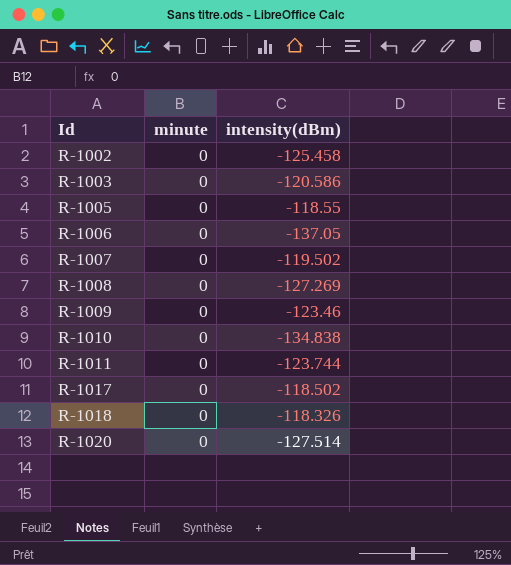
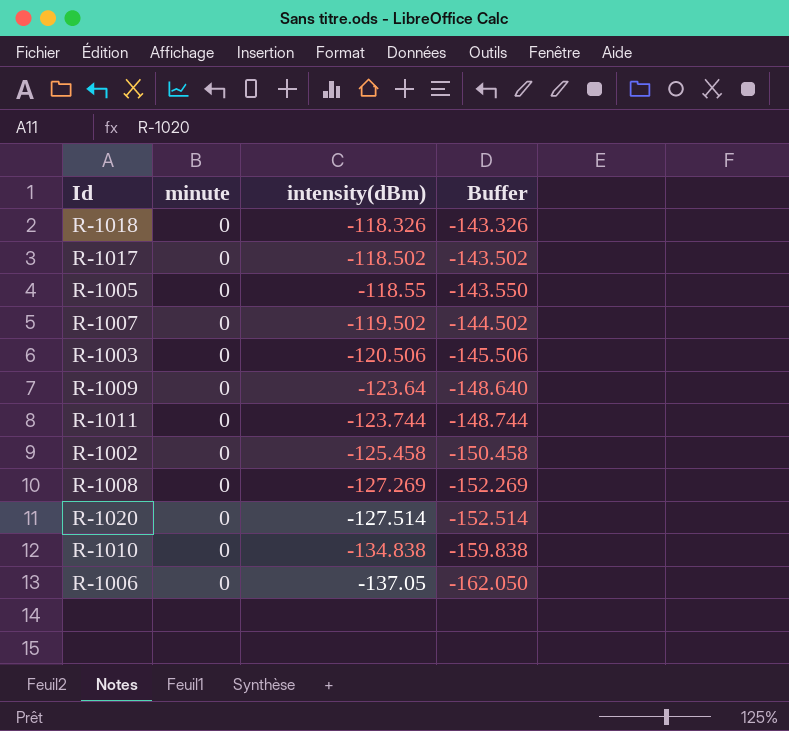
row order: Id ascending -> intensity(dBm) descending
column Buffer | formula: none -> [intensity(dBm)] - 25
R-1003 | intensity(dBm): -120.586 -> -120.506
R-1009 | intensity(dBm): -123.46 -> -123.64

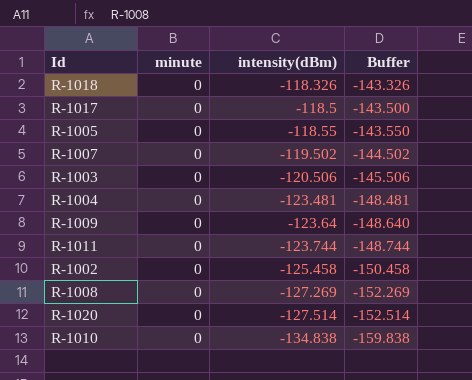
row R-1006: 0 | -137.05 | -162.050 -> none
R-1017 | intensity(dBm): -118.502 -> -118.5
R-1017 | Buffer: -143.502 -> -143.500
row R-1004: none -> 0 | -123.481 | -148.481

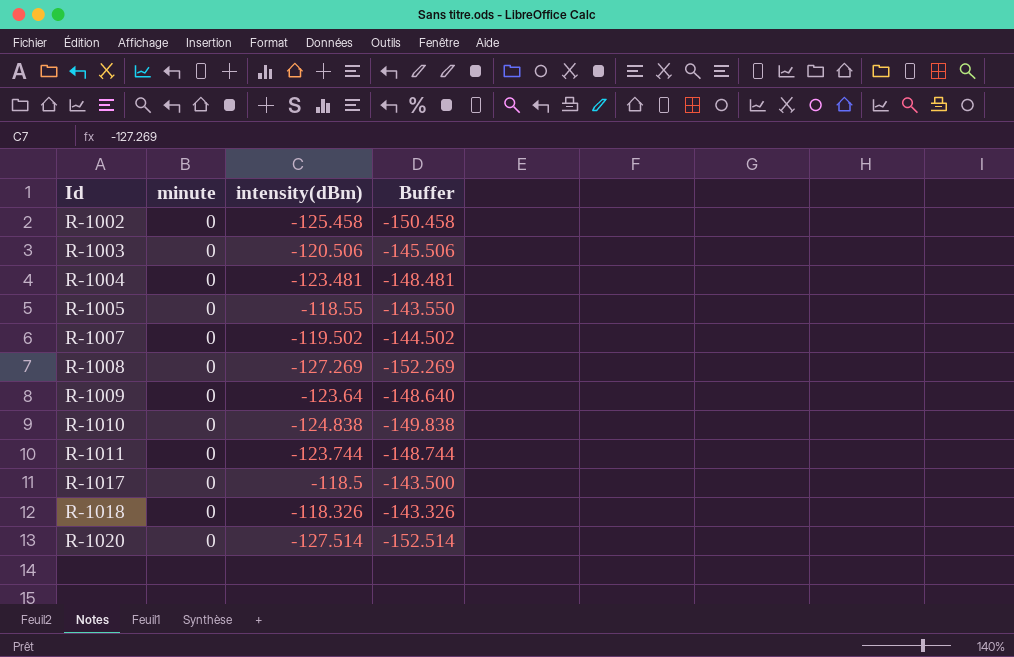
row order: intensity(dBm) descending -> Id ascending
R-1010 | intensity(dBm): -134.838 -> -124.838
R-1010 | Buffer: -159.838 -> -149.838

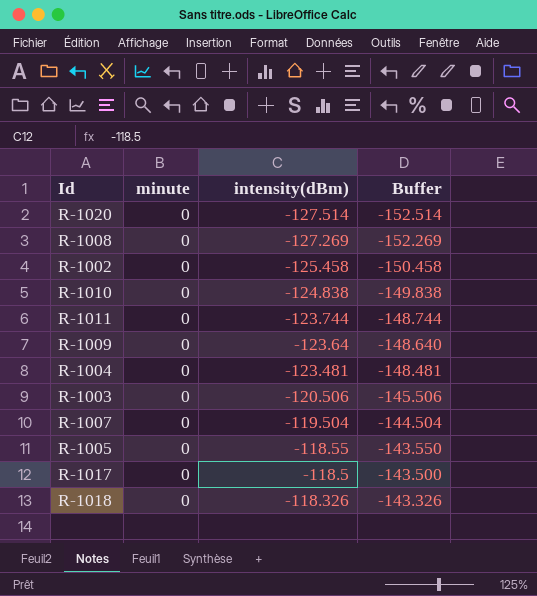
row order: Id ascending -> intensity(dBm) ascending
R-1007 | intensity(dBm): -119.502 -> -119.504
R-1007 | Buffer: -144.502 -> -144.504

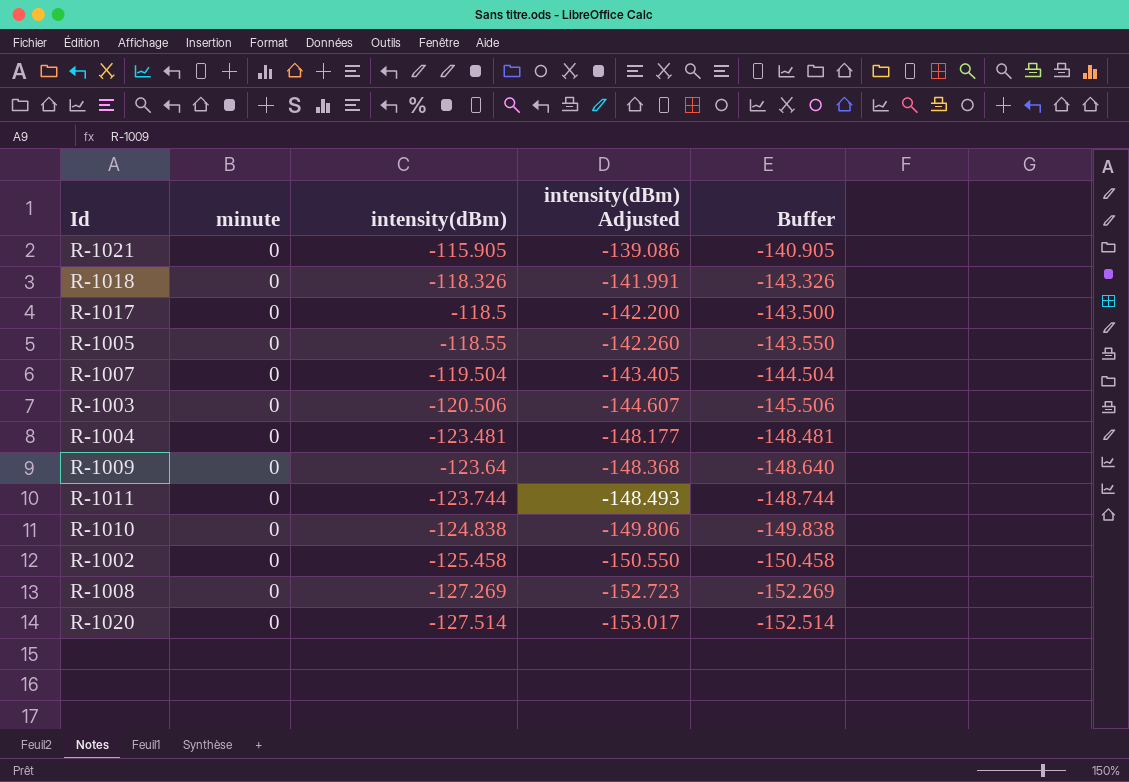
row order: intensity(dBm) ascending -> intensity(dBm) descending
column intensity(dBm) Adjusted | formula: none -> [intensity(dBm)] * 1.2
row R-1021: none -> 0 | -115.905 | -139.086 | -140.905

